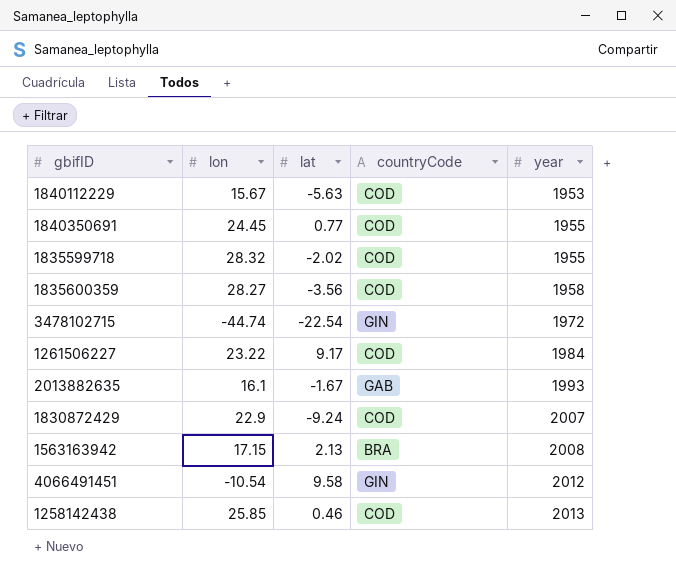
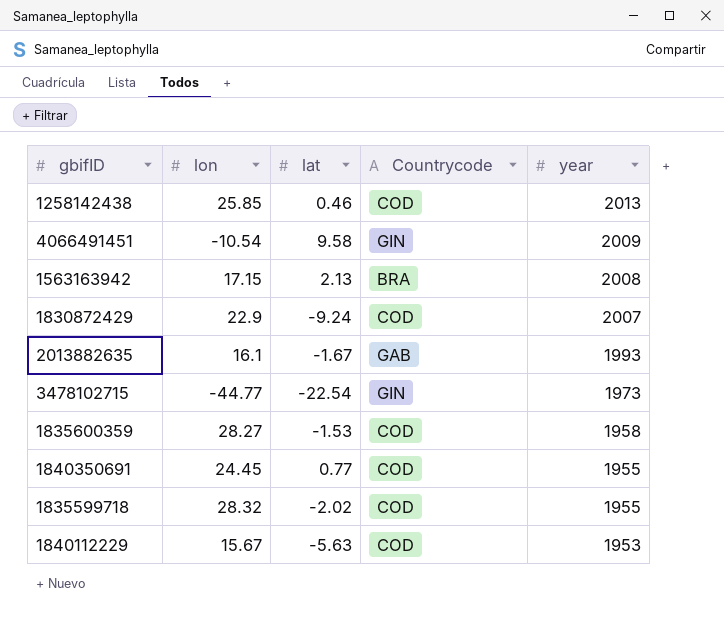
row order: year ascending -> year descending
column name: countryCode -> Countrycode
row 1261506227: 23.22 | 9.17 | COD | 1984 -> none
4066491451 | year: 2012 -> 2009
3478102715 | lon: -44.74 -> -44.77
3478102715 | year: 1972 -> 1973
1835600359 | lat: -3.56 -> -1.53

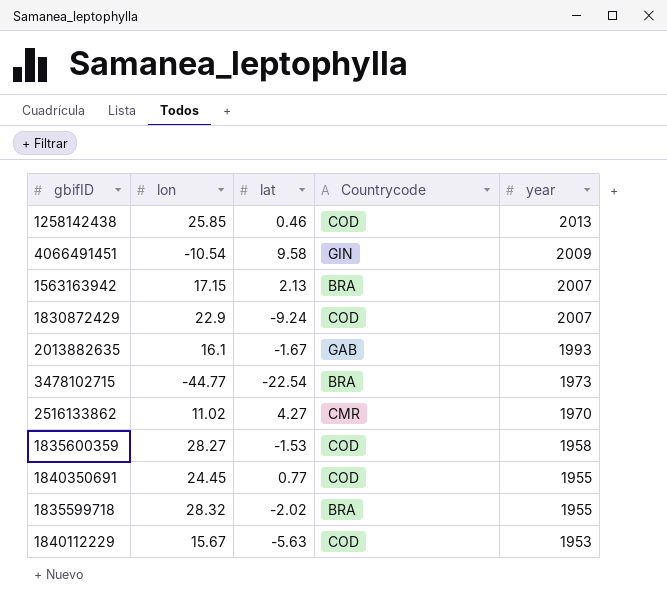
1563163942 | year: 2008 -> 2007
3478102715 | Countrycode: GIN -> BRA
row 2516133862: none -> 11.02 | 4.27 | CMR | 1970
1835599718 | Countrycode: COD -> BRA

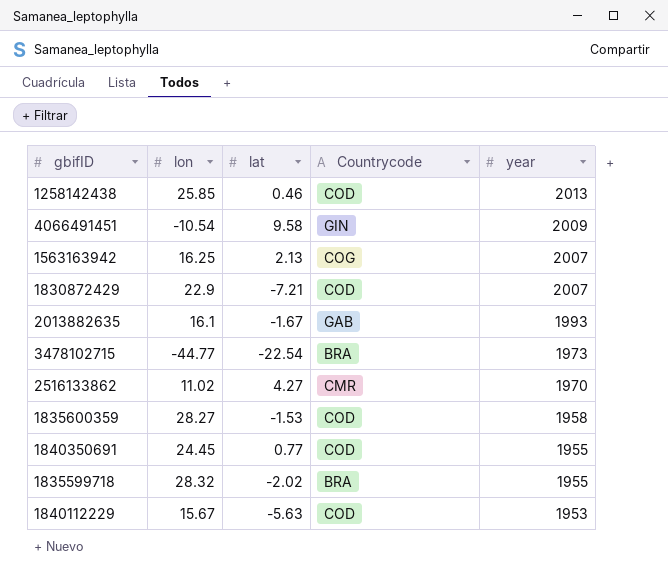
1563163942 | lon: 17.15 -> 16.25
1563163942 | Countrycode: BRA -> COG
1830872429 | lat: -9.24 -> -7.21

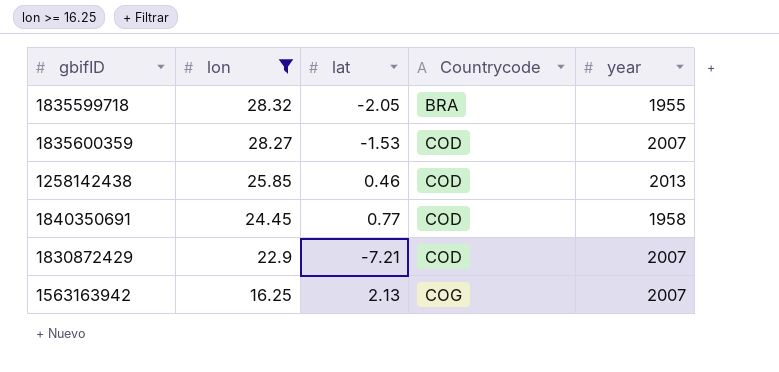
filter: none -> lon >= 16.25
row order: year descending -> lon descending
1835599718 | lat: -2.02 -> -2.05
1835600359 | year: 1958 -> 2007
1840350691 | year: 1955 -> 1958

